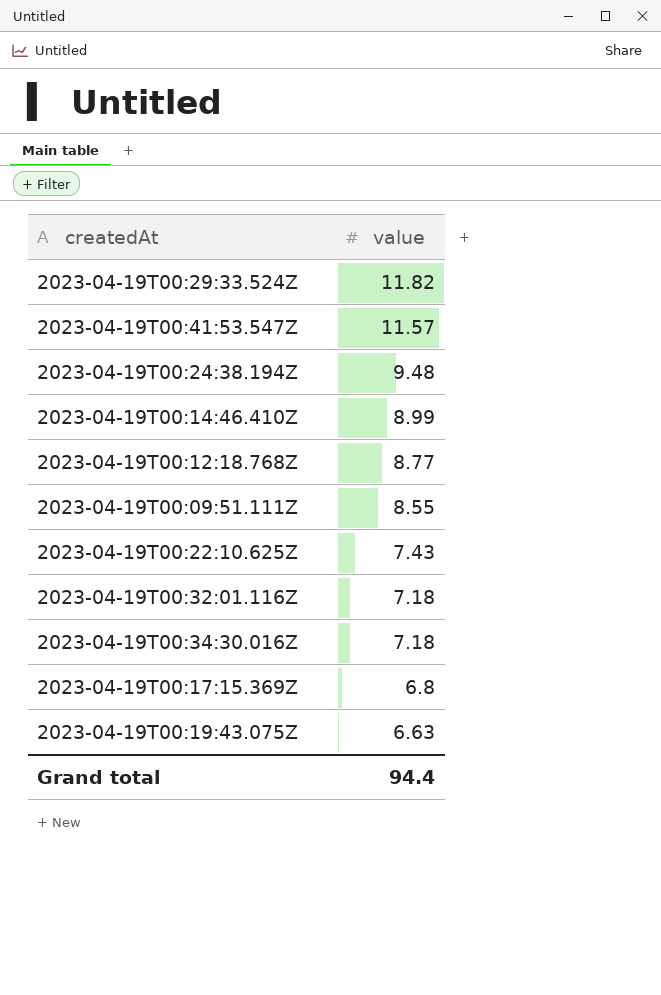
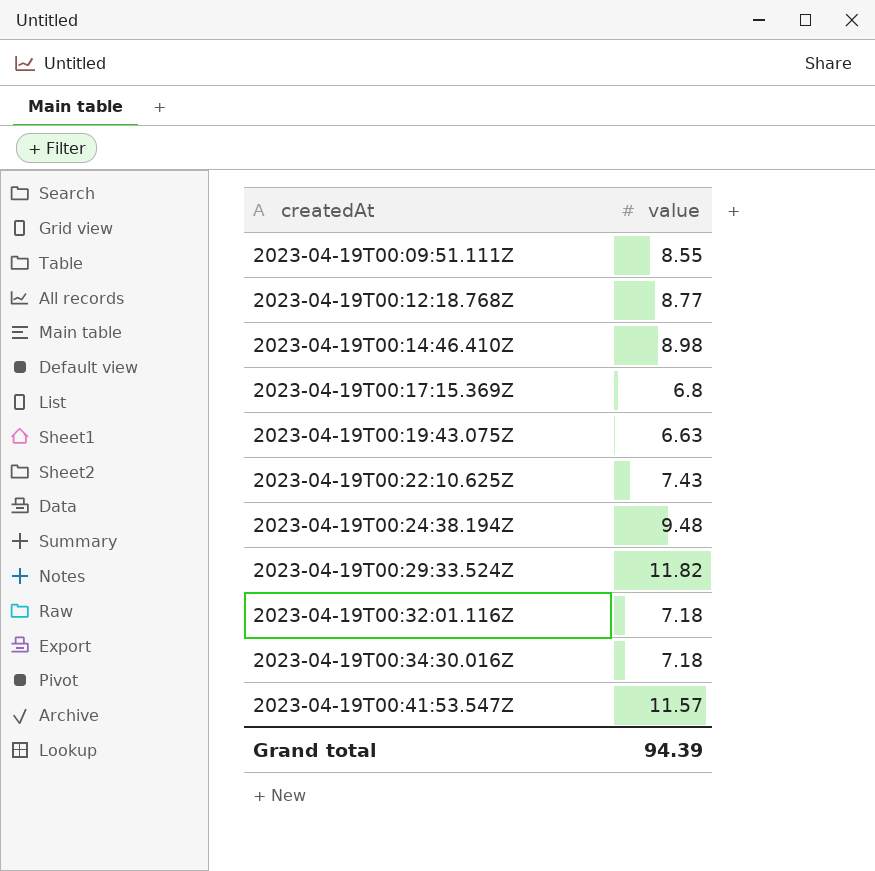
row order: value descending -> createdAt ascending
2023-04-19T00:14:46.410Z | value: 8.99 -> 8.98
Grand total | value: 94.4 -> 94.39

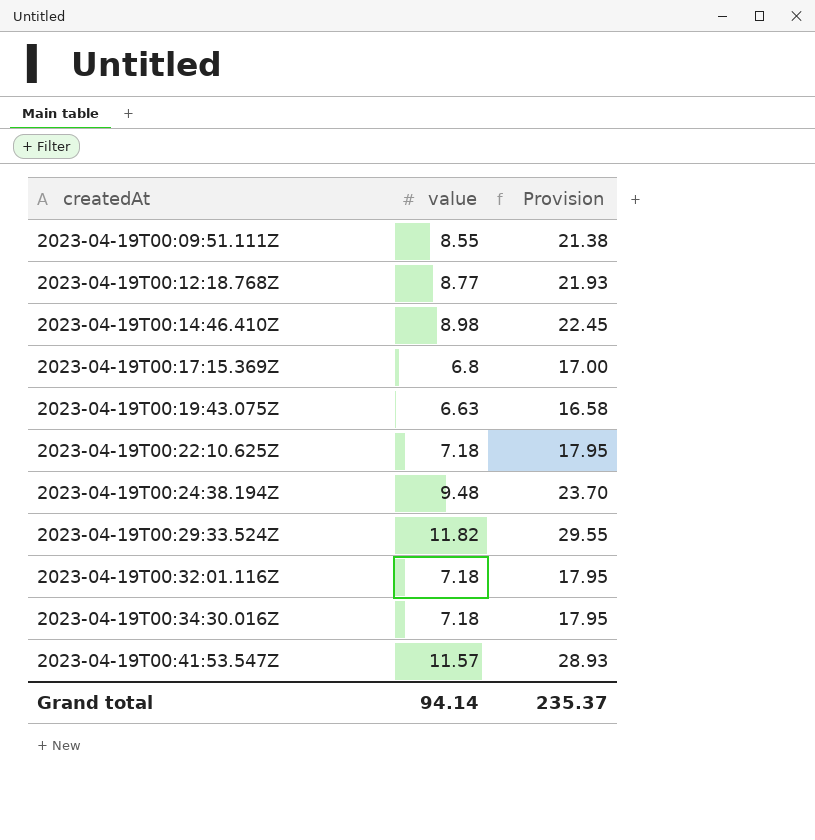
column Provision | formula: none -> [value] * 2.5
2023-04-19T00:22:10.625Z | value: 7.43 -> 7.18
Grand total | value: 94.39 -> 94.14

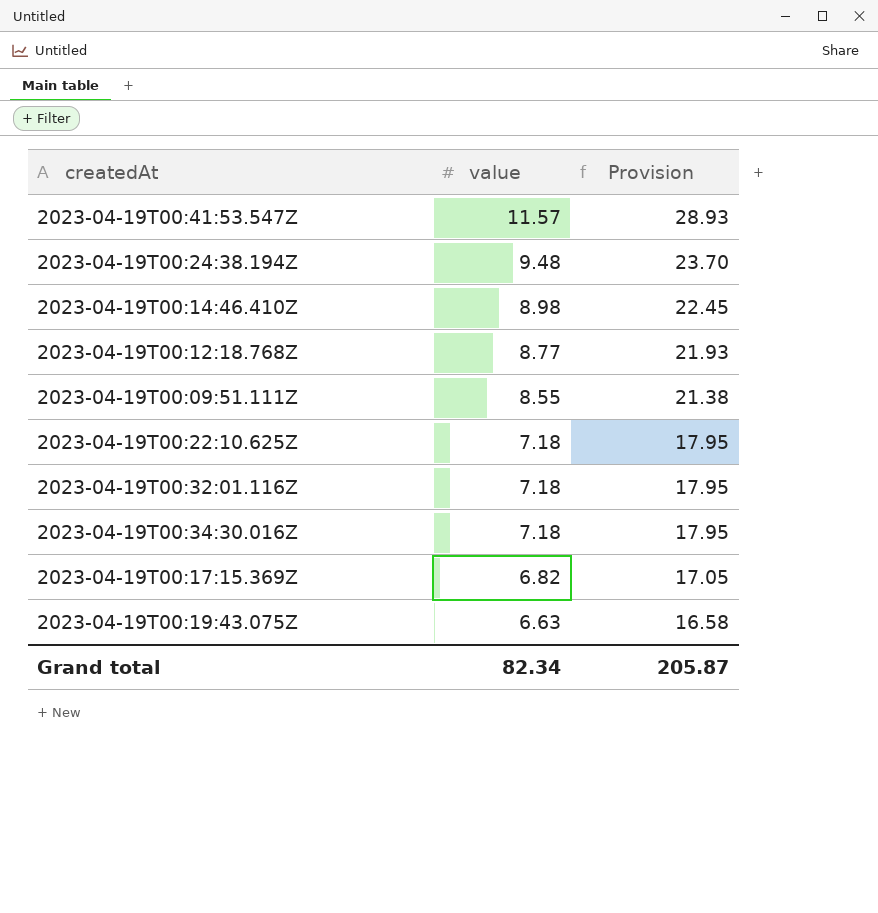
row order: createdAt ascending -> value descending
row 2023-04-19T00:29:33.524Z: 11.82 | 29.55 -> none
2023-04-19T00:17:15.369Z | value: 6.8 -> 6.82
2023-04-19T00:17:15.369Z | Provision: 17.00 -> 17.05
Grand total | value: 94.14 -> 82.34
Grand total | Provision: 235.37 -> 205.87

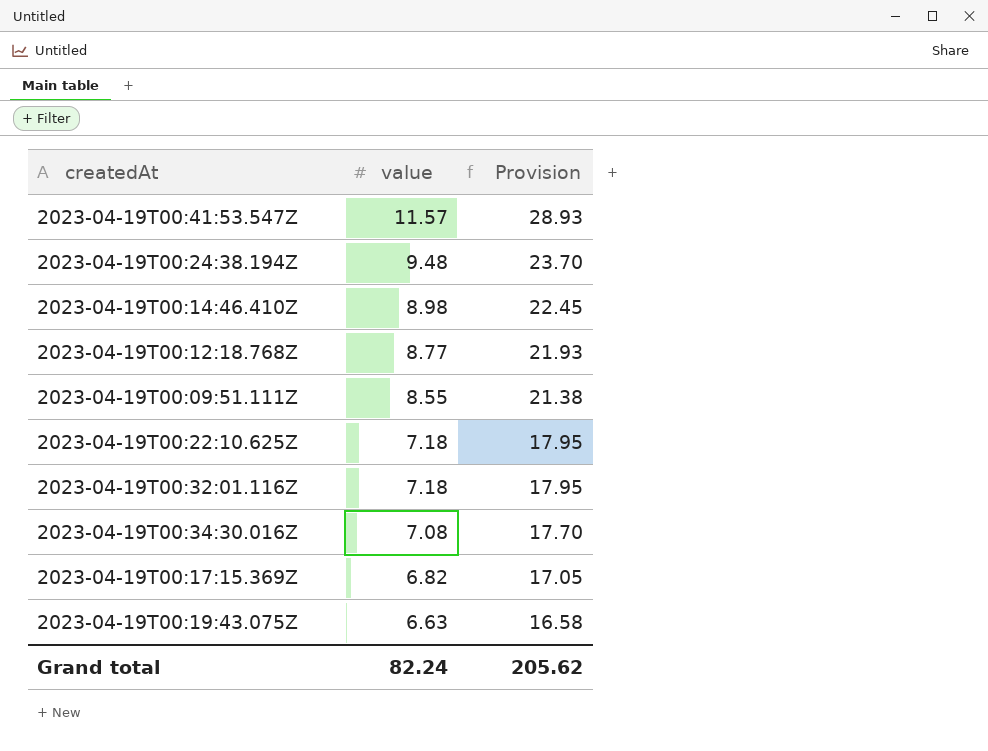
2023-04-19T00:34:30.016Z | value: 7.18 -> 7.08
2023-04-19T00:34:30.016Z | Provision: 17.95 -> 17.70
Grand total | value: 82.34 -> 82.24
Grand total | Provision: 205.87 -> 205.62

